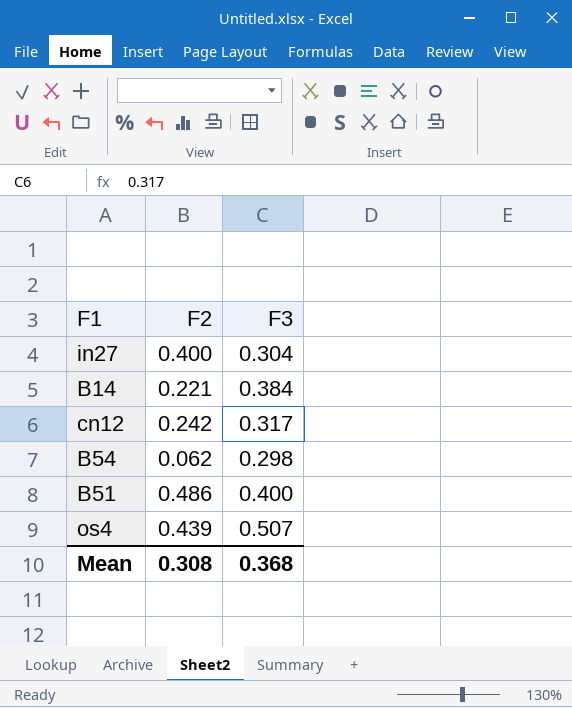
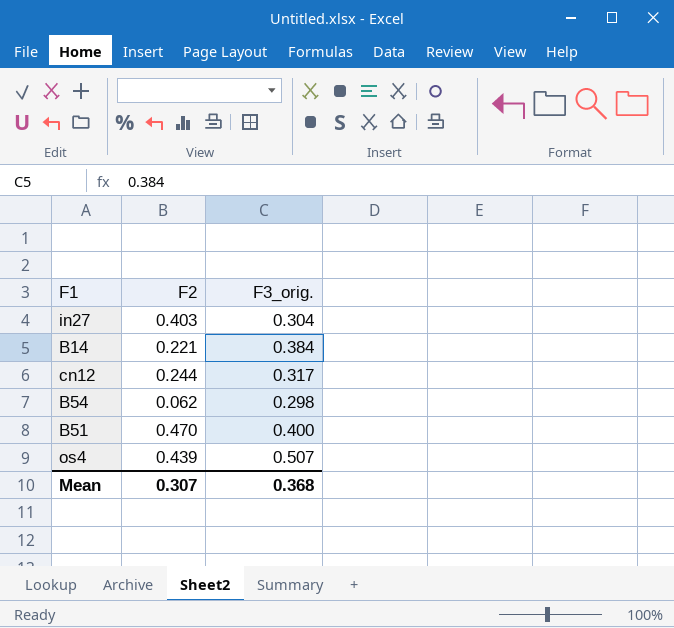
column name: F3 -> F3_orig.
in27 | F2: 0.400 -> 0.403
cn12 | F2: 0.242 -> 0.244
B51 | F2: 0.486 -> 0.470
Mean | F2: 0.308 -> 0.307

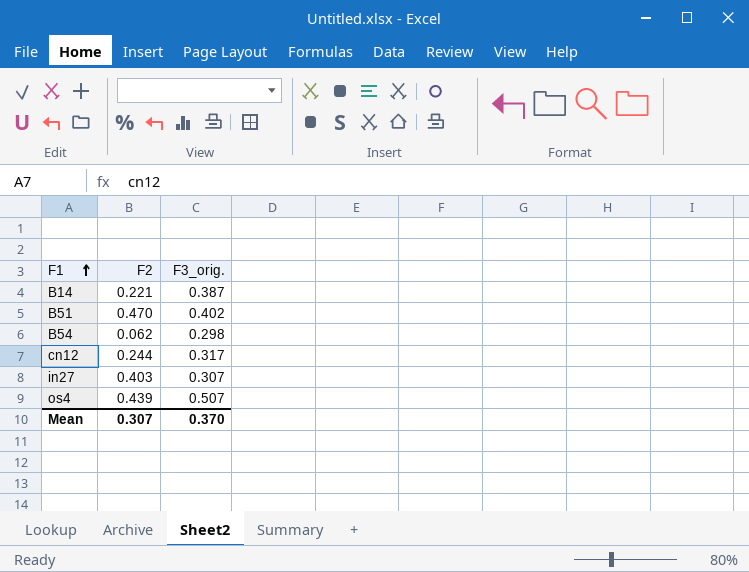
row order: none -> F1 ascending
B14 | F3_orig.: 0.384 -> 0.387
B51 | F3_orig.: 0.400 -> 0.402
in27 | F3_orig.: 0.304 -> 0.307
Mean | F3_orig.: 0.368 -> 0.370

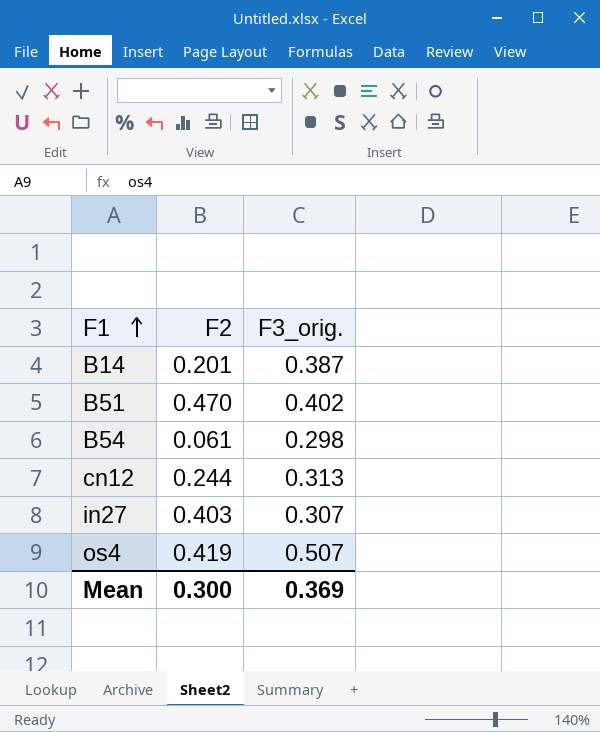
B14 | F2: 0.221 -> 0.201
B54 | F2: 0.062 -> 0.061
cn12 | F3_orig.: 0.317 -> 0.313
os4 | F2: 0.439 -> 0.419
Mean | F2: 0.307 -> 0.300
Mean | F3_orig.: 0.370 -> 0.369

